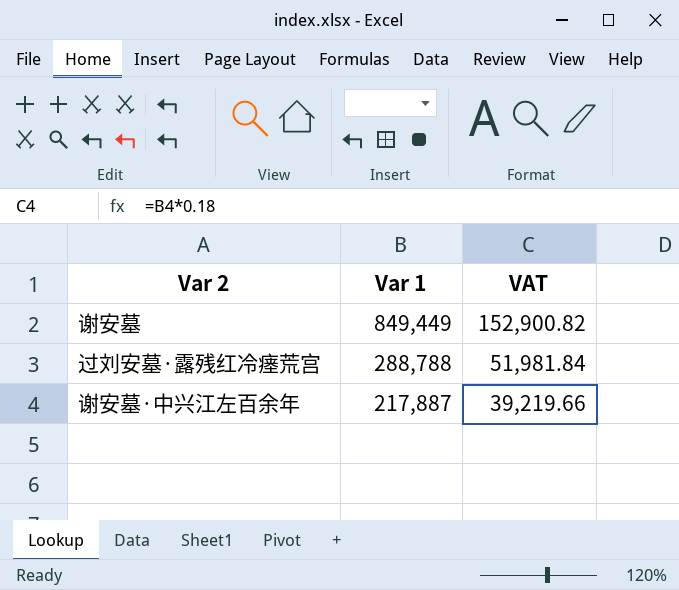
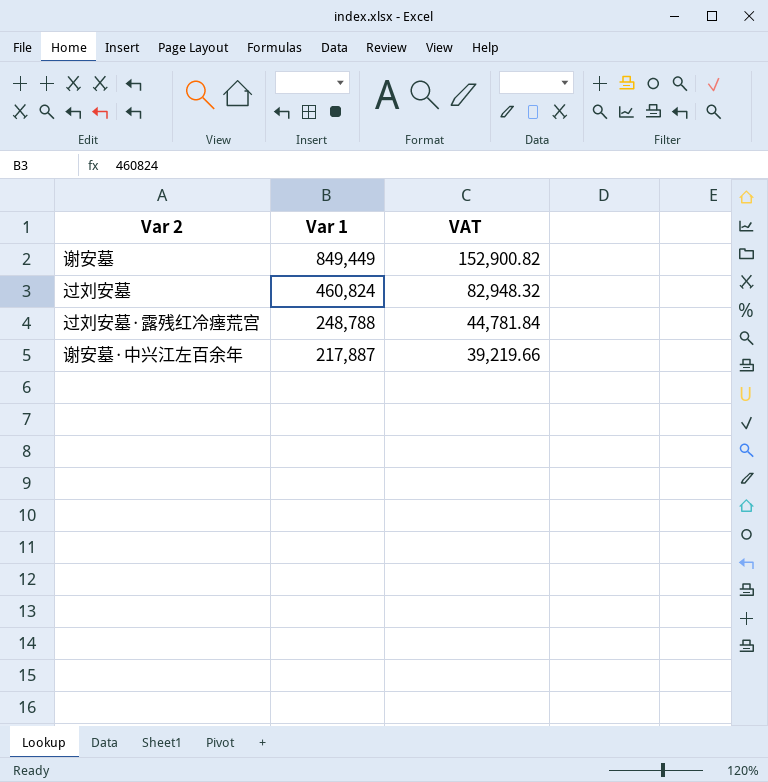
row 过刘安墓: none -> 460,824 | 82,948.32
过刘安墓·露残红冷瘗荒宫 | Var 1: 288,788 -> 248,788
过刘安墓·露残红冷瘗荒宫 | VAT: 51,981.84 -> 44,781.84

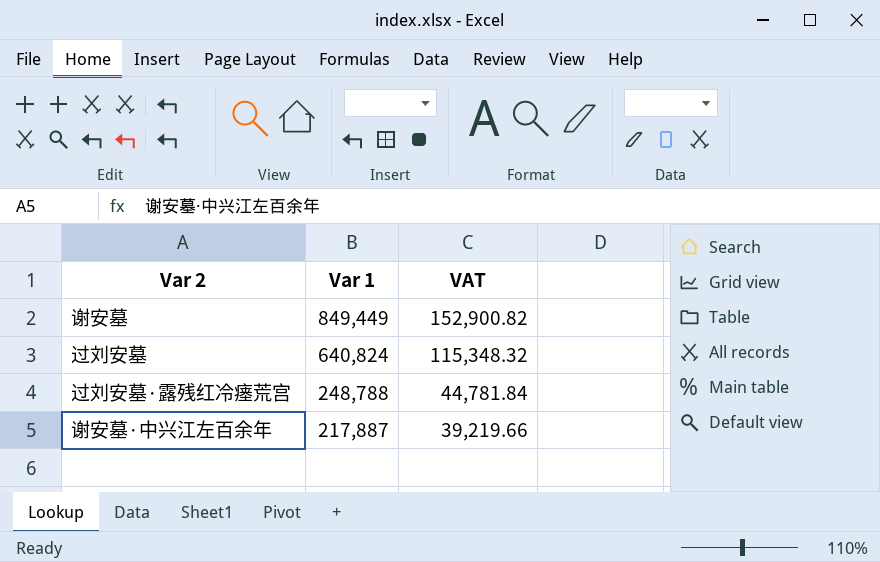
过刘安墓 | Var 1: 460,824 -> 640,824
过刘安墓 | VAT: 82,948.32 -> 115,348.32

